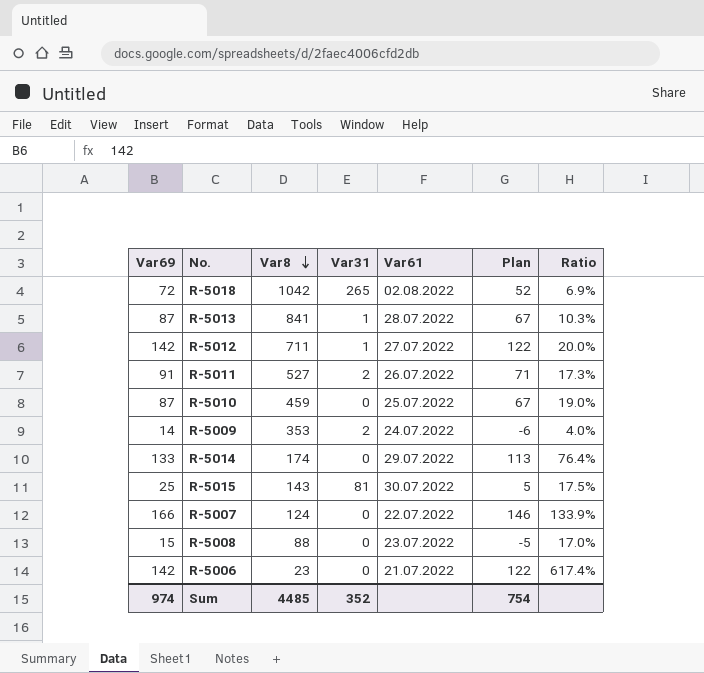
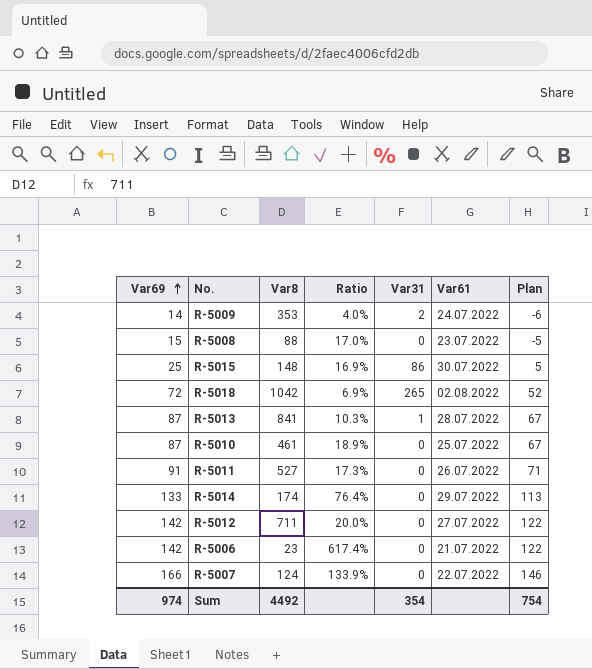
row order: Var8 descending -> Var69 ascending
column Ratio | position: 7 -> 4
R-5015 | Var8: 143 -> 148
R-5015 | Ratio: 17.5% -> 16.9%
R-5015 | Var31: 81 -> 86
R-5010 | Var8: 459 -> 461
R-5010 | Ratio: 19.0% -> 18.9%
R-5011 | Var31: 2 -> 0
R-5012 | Var31: 1 -> 0
Sum | Var8: 4485 -> 4492
Sum | Var31: 352 -> 354

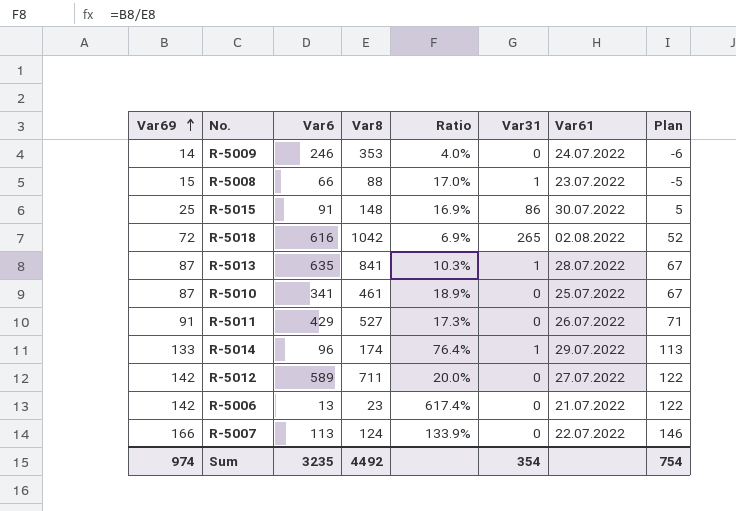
column Var6 | position: none -> 3
R-5009 | Var31: 2 -> 0
R-5008 | Var31: 0 -> 1
R-5014 | Var31: 0 -> 1

